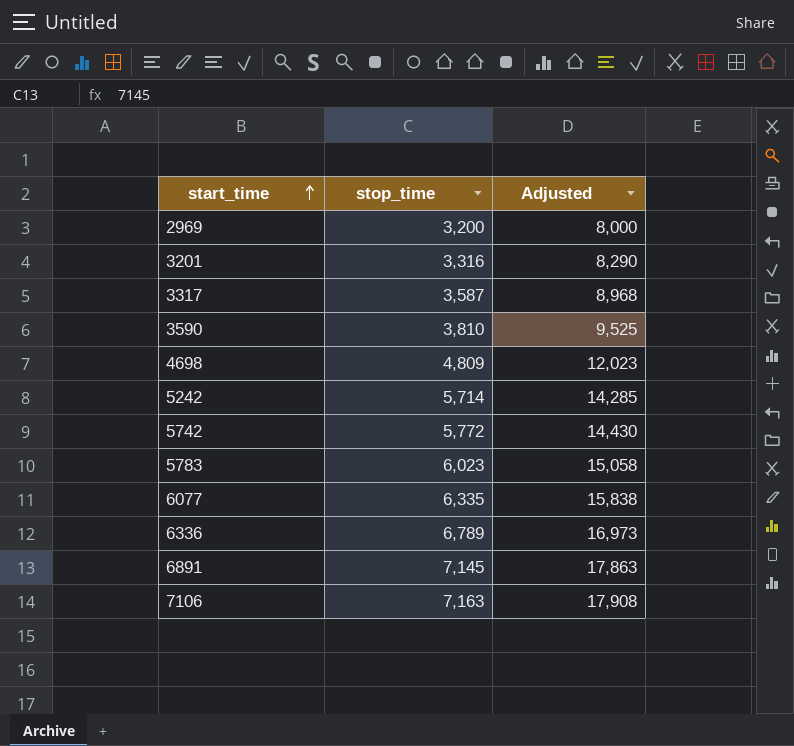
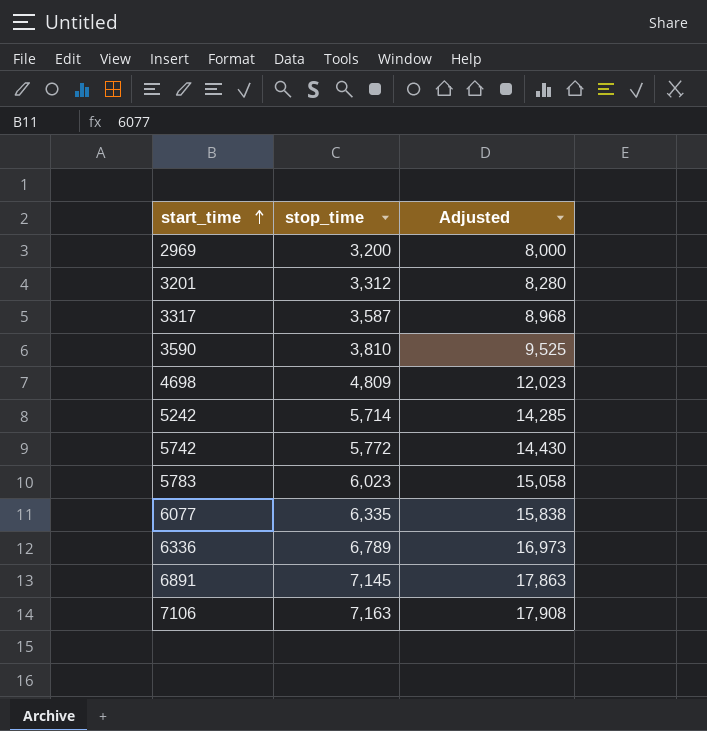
3201 | stop_time: 3,316 -> 3,312
3201 | Adjusted: 8,290 -> 8,280

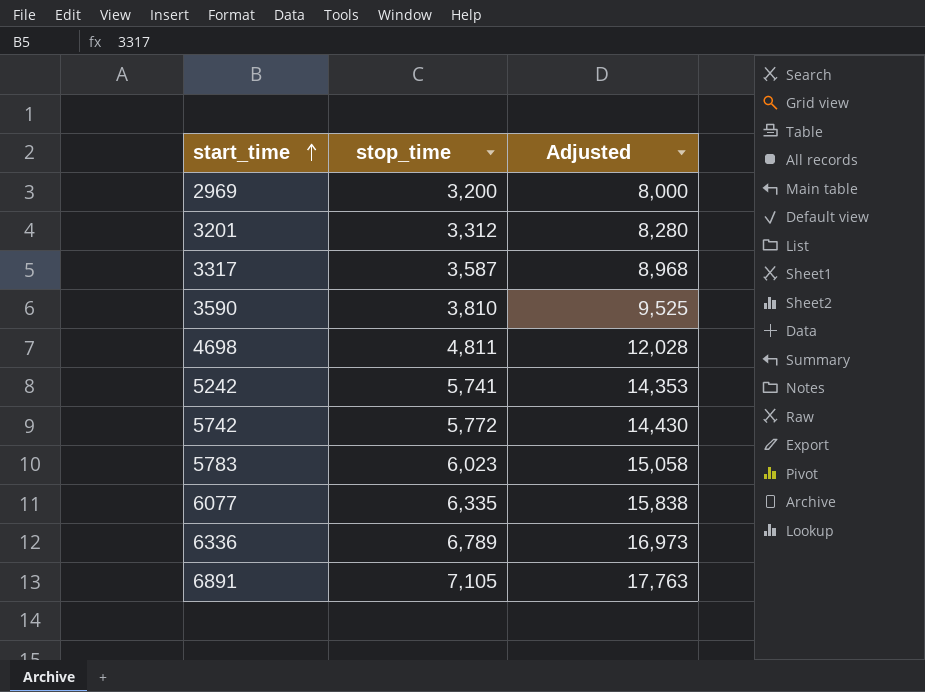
row 7106: 7,163 | 17,908 -> none
4698 | stop_time: 4,809 -> 4,811
4698 | Adjusted: 12,023 -> 12,028
5242 | stop_time: 5,714 -> 5,741
5242 | Adjusted: 14,285 -> 14,353
6891 | stop_time: 7,145 -> 7,105
6891 | Adjusted: 17,863 -> 17,763

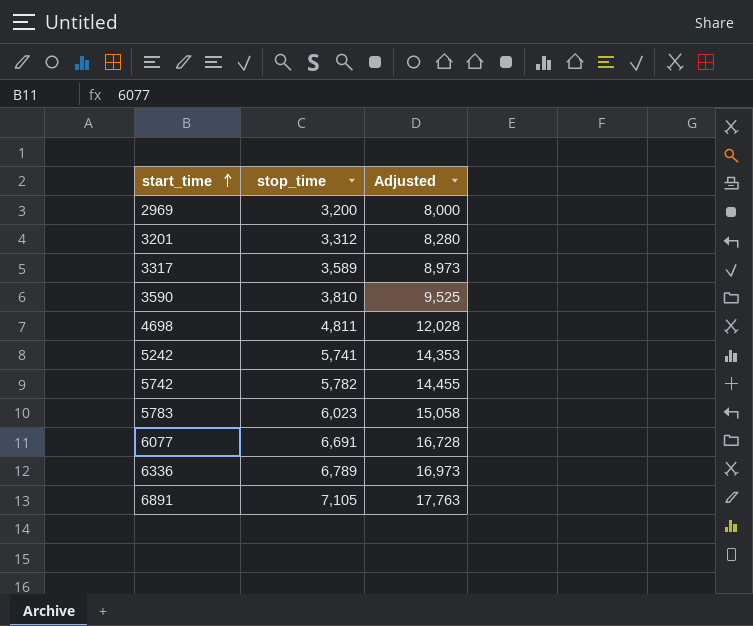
3317 | stop_time: 3,587 -> 3,589
3317 | Adjusted: 8,968 -> 8,973
5742 | stop_time: 5,772 -> 5,782
5742 | Adjusted: 14,430 -> 14,455
6077 | stop_time: 6,335 -> 6,691
6077 | Adjusted: 15,838 -> 16,728

